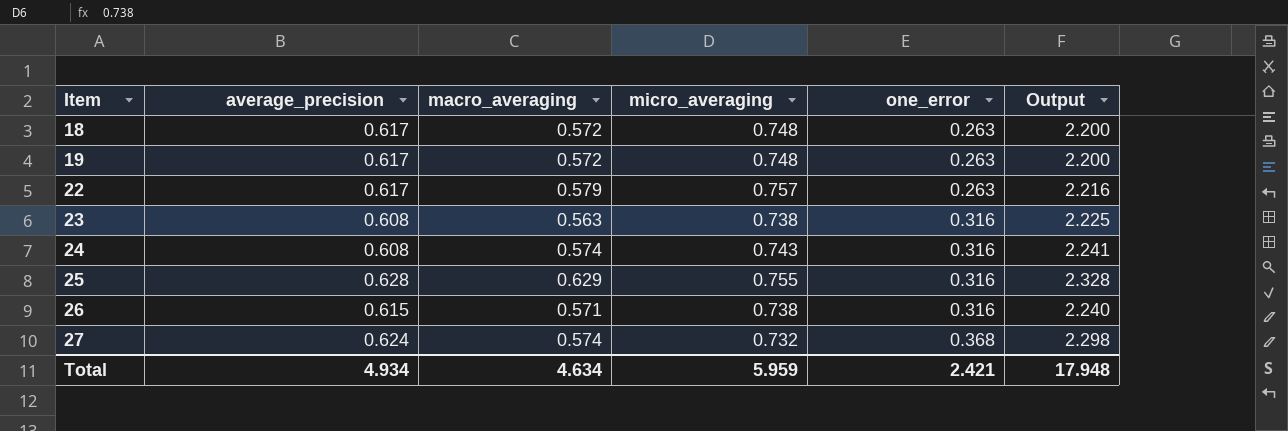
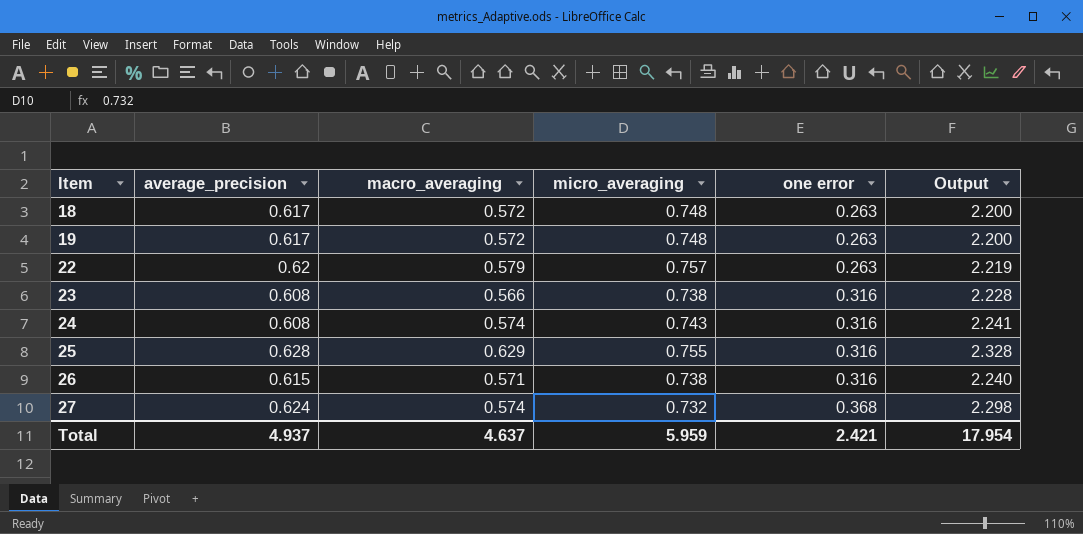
column name: one_error -> one error
22 | average_precision: 0.617 -> 0.62
22 | Output: 2.216 -> 2.219
23 | macro_averaging: 0.563 -> 0.566
23 | Output: 2.225 -> 2.228
Total | average_precision: 4.934 -> 4.937
Total | macro_averaging: 4.634 -> 4.637
Total | Output: 17.948 -> 17.954

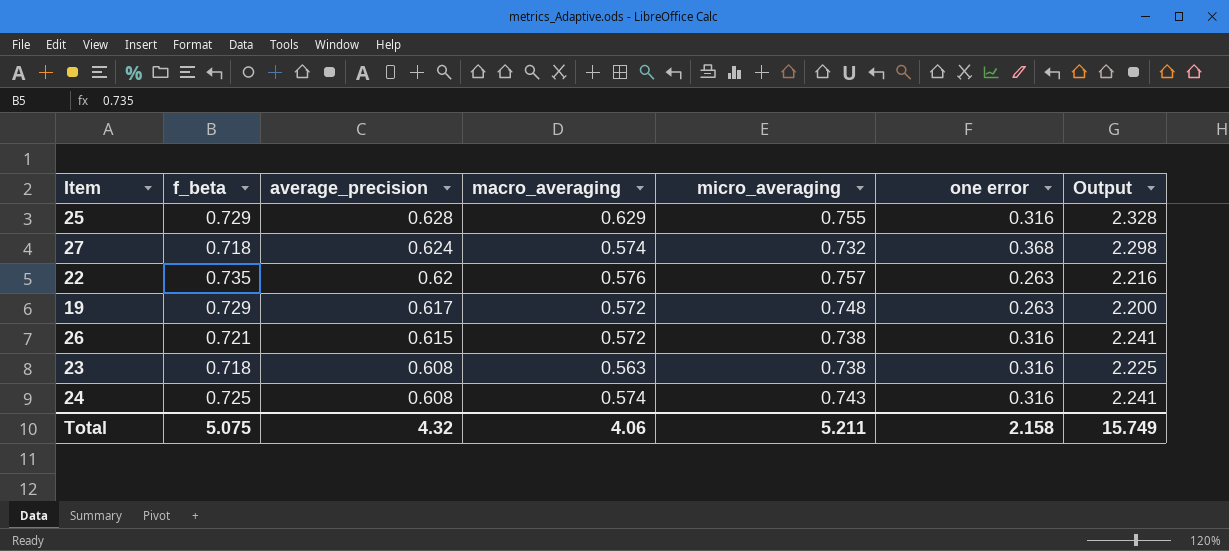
row order: Item ascending -> average_precision descending
column f_beta | position: none -> 2
row 18: 0.617 | 0.572 | 0.748 | 0.263 | 2.200 -> none
22 | macro_averaging: 0.579 -> 0.576
22 | Output: 2.219 -> 2.216
26 | macro_averaging: 0.571 -> 0.572
26 | Output: 2.240 -> 2.241
23 | macro_averaging: 0.566 -> 0.563
23 | Output: 2.228 -> 2.225
Total | average_precision: 4.937 -> 4.32
Total | macro_averaging: 4.637 -> 4.06
Total | micro_averaging: 5.959 -> 5.211
Total | one error: 2.421 -> 2.158
Total | Output: 17.954 -> 15.749

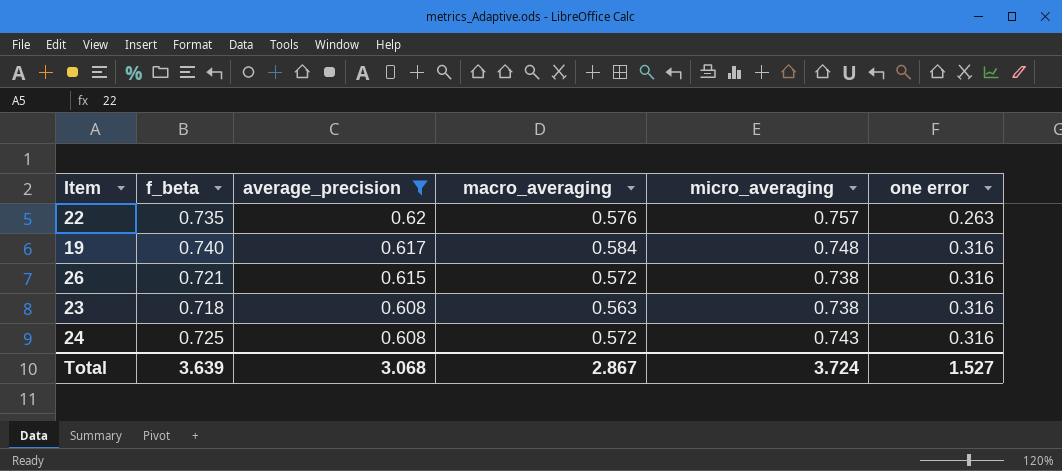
filter: none -> average_precision <= 0.62
column Output | formula: [average_precision] + [macro_averaging] + [micro_averaging] + [one error] -> none
19 | f_beta: 0.729 -> 0.740
19 | macro_averaging: 0.572 -> 0.584
19 | one error: 0.263 -> 0.316
24 | macro_averaging: 0.574 -> 0.572
Total | f_beta: 5.075 -> 3.639
Total | average_precision: 4.32 -> 3.068
Total | macro_averaging: 4.06 -> 2.867
Total | micro_averaging: 5.211 -> 3.724
Total | one error: 2.158 -> 1.527

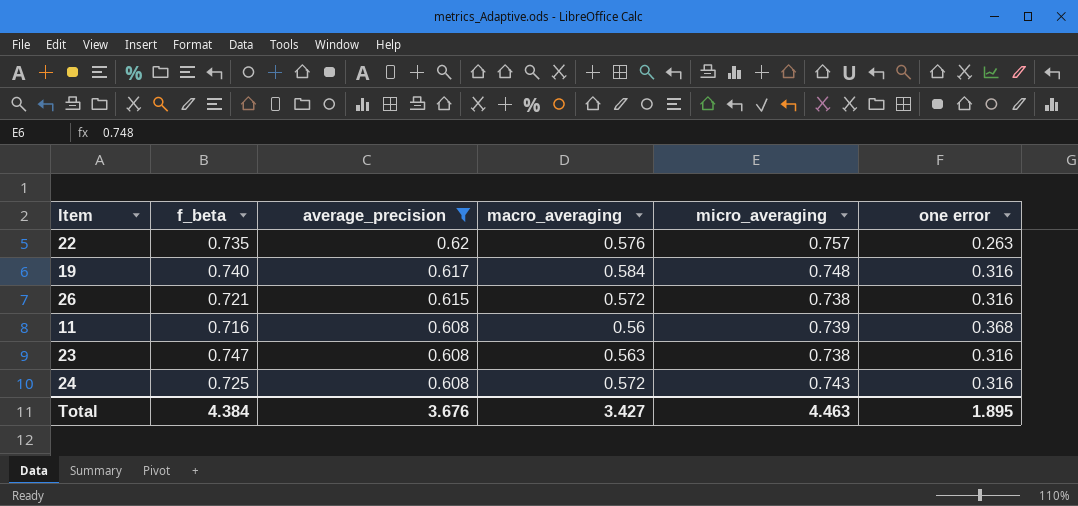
row 11: none -> 0.716 | 0.608 | 0.56 | 0.739 | 0.368
23 | f_beta: 0.718 -> 0.747
Total | f_beta: 3.639 -> 4.384
Total | average_precision: 3.068 -> 3.676
Total | macro_averaging: 2.867 -> 3.427
Total | micro_averaging: 3.724 -> 4.463
Total | one error: 1.527 -> 1.895

